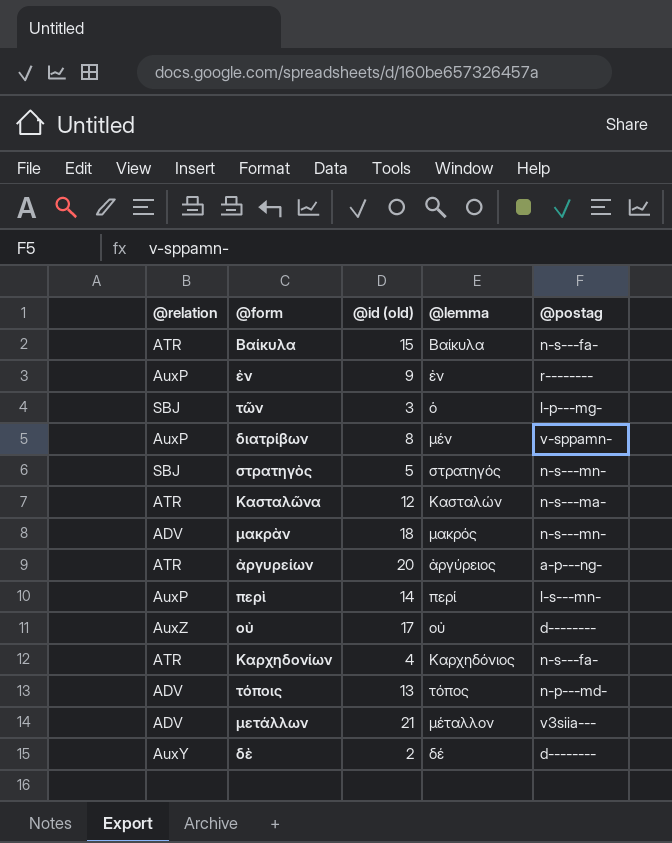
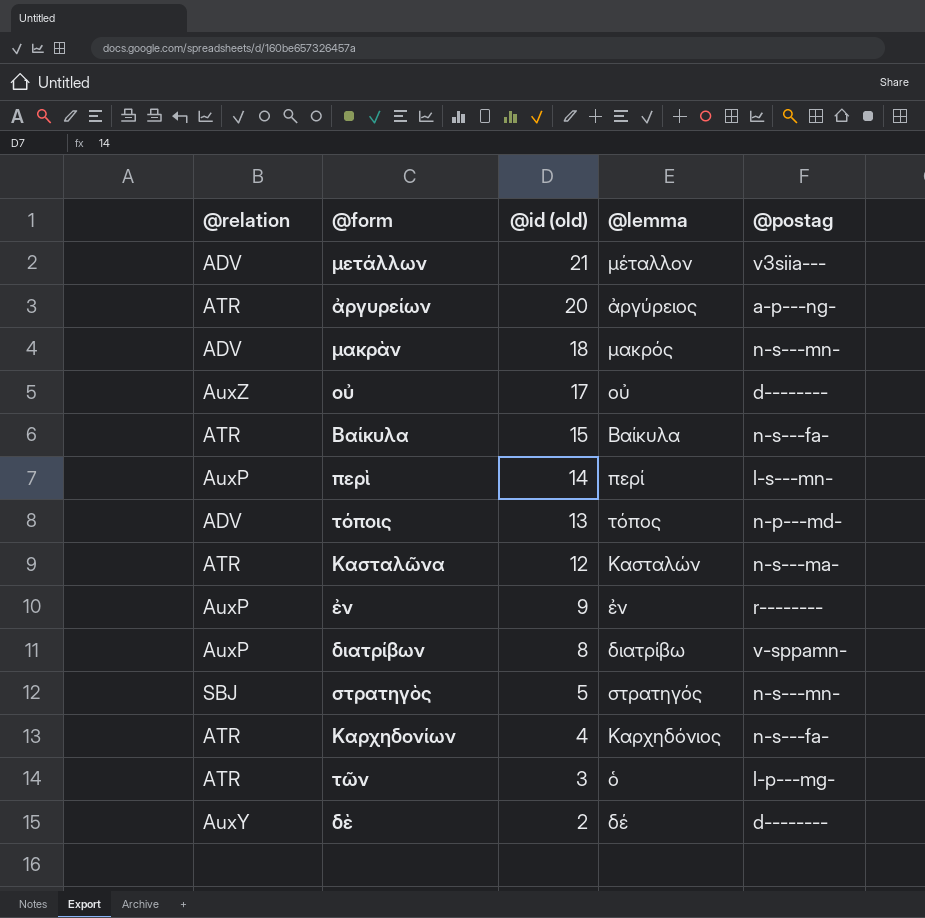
row order: none -> @id (old) descending
διατρίβων | @lemma: μέν -> διατρίβω
τῶν | @relation: SBJ -> ATR

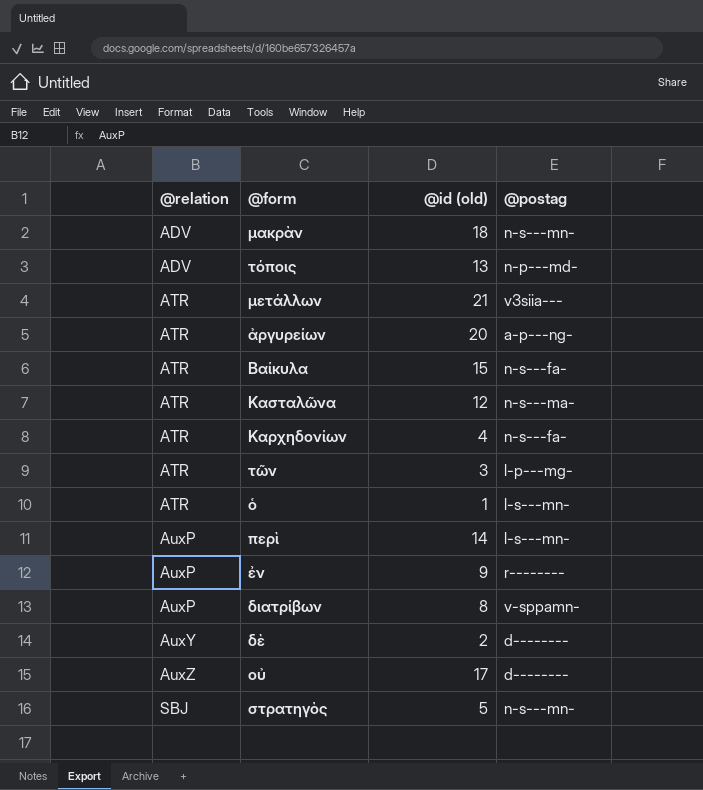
row order: @id (old) descending -> @relation ascending
column @lemma | position: 4 -> none
μετάλλων | @relation: ADV -> ATR
row ὁ: none -> ATR | 1 | l-s---mn-

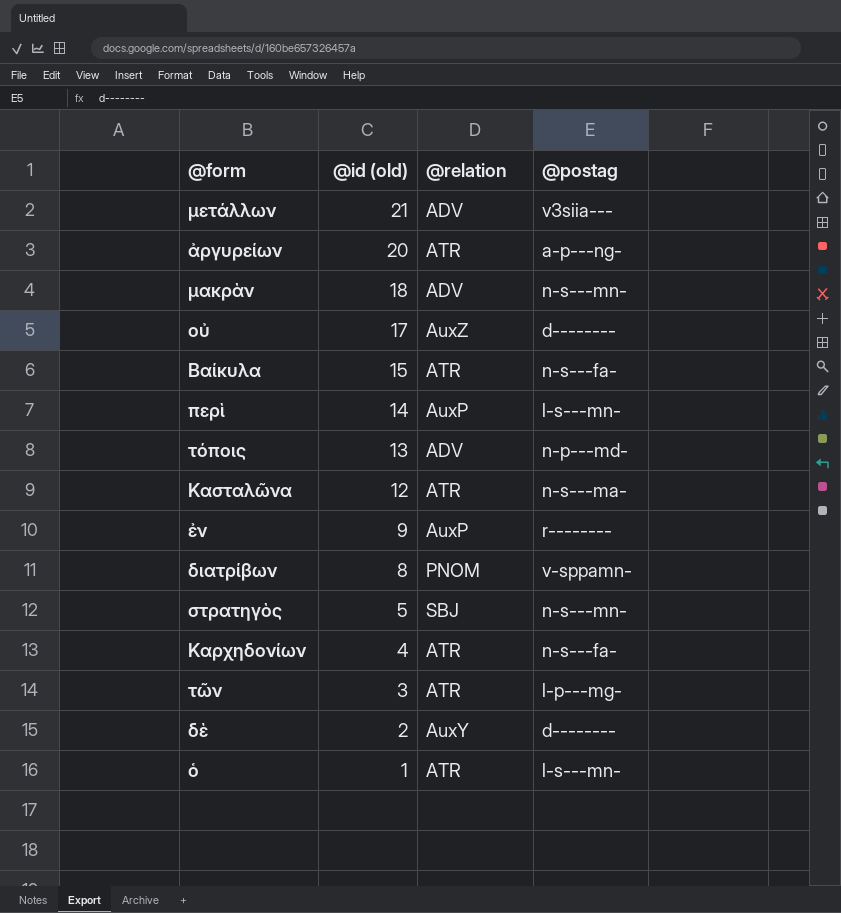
row order: @relation ascending -> @id (old) descending
column @relation | position: 1 -> 3
μετάλλων | @relation: ATR -> ADV
διατρίβων | @relation: AuxP -> PNOM

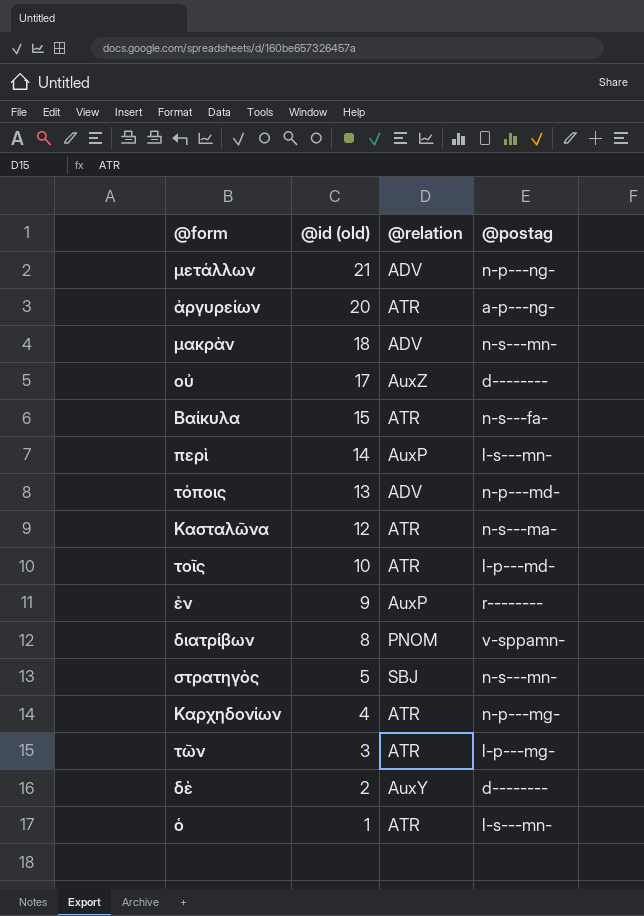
μετάλλων | @postag: v3siia--- -> n-p---ng-
row τοῖς: none -> 10 | ATR | l-p---md-
Καρχηδονίων | @postag: n-s---fa- -> n-p---mg-

